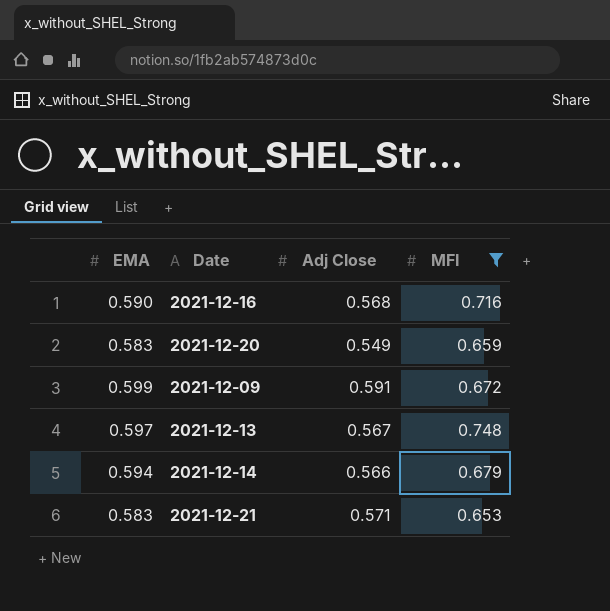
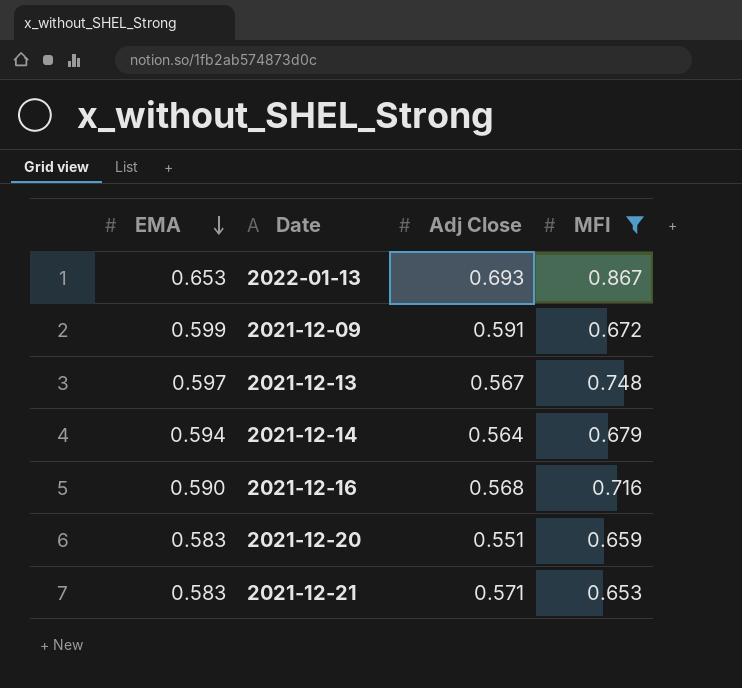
row order: none -> EMA descending
row 2022-01-13: none -> 0.653 | 0.693 | 0.867
2021-12-14 | Adj Close: 0.566 -> 0.564
2021-12-20 | Adj Close: 0.549 -> 0.551

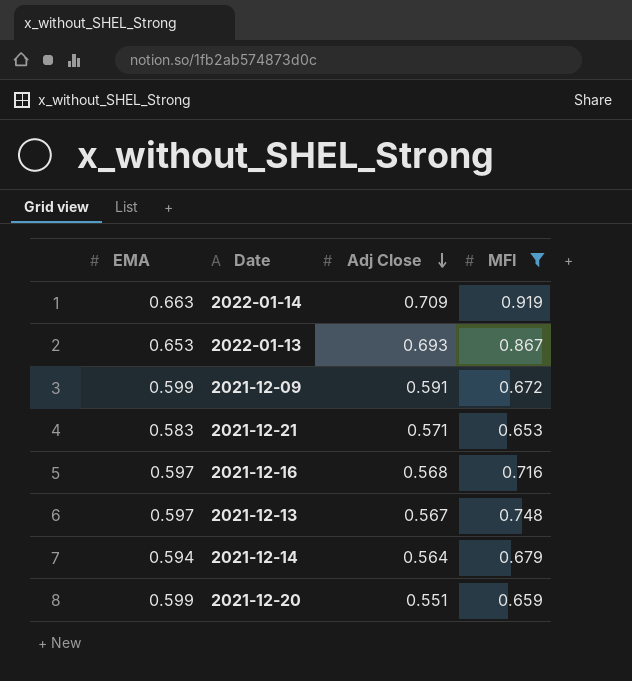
row order: EMA descending -> Adj Close descending
row 2022-01-14: none -> 0.663 | 0.709 | 0.919
2021-12-16 | EMA: 0.590 -> 0.597
2021-12-20 | EMA: 0.583 -> 0.599

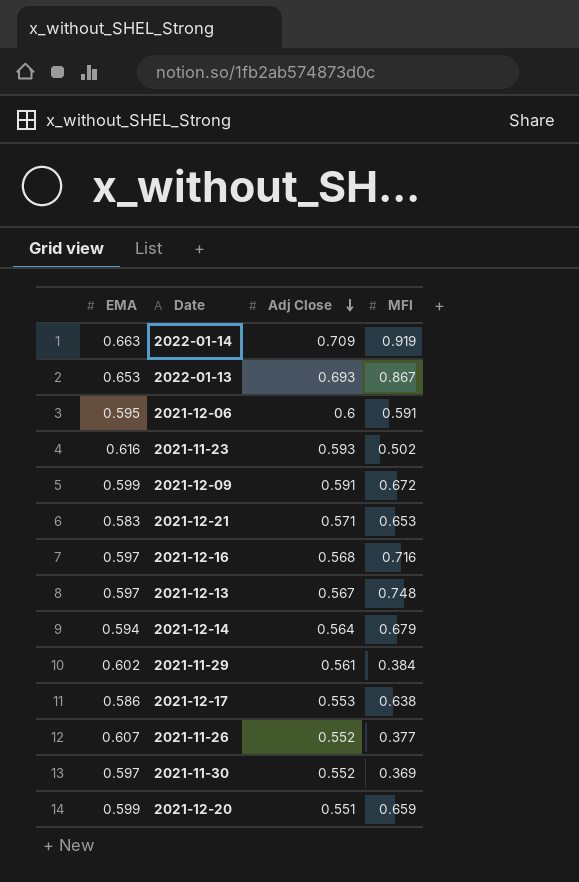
filter: MFI >= 0.653 -> none

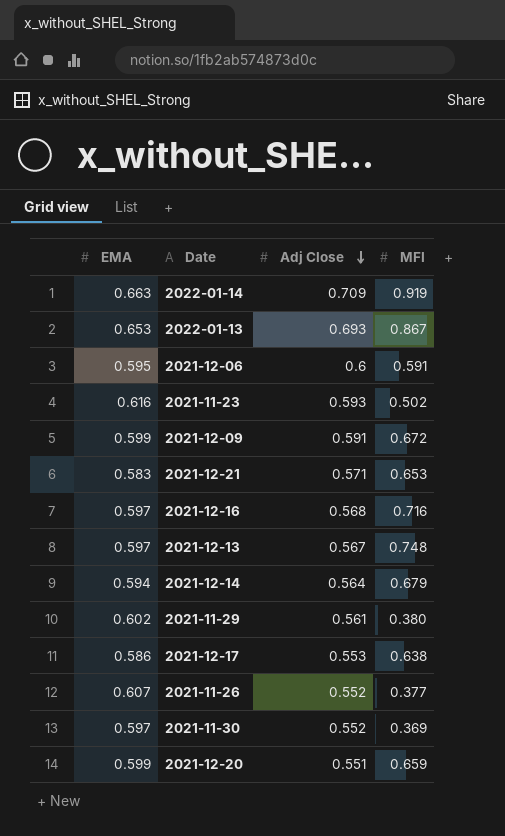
2021-11-29 | MFI: 0.384 -> 0.380

